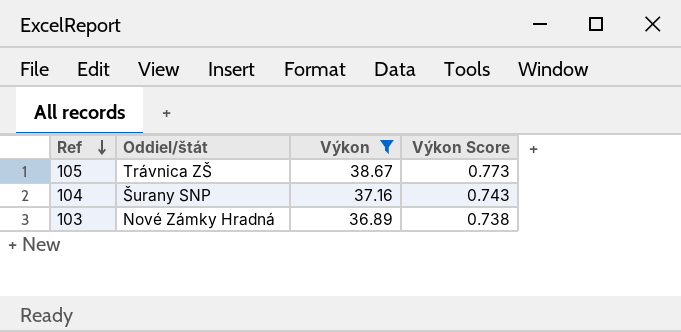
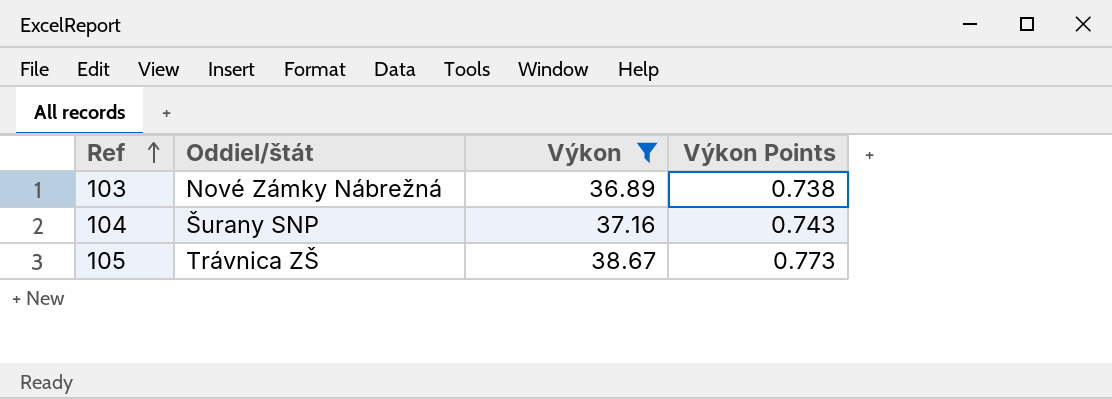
row order: Ref descending -> Ref ascending
column name: Výkon Score -> Výkon Points
103 | Oddiel/štát: Nové Zámky Hradná -> Nové Zámky Nábrežná

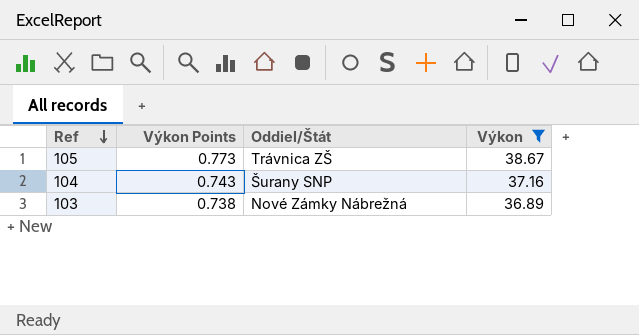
row order: Ref ascending -> Ref descending
column Výkon Points | position: 4 -> 2
column name: Oddiel/štát -> Oddiel/Štát

